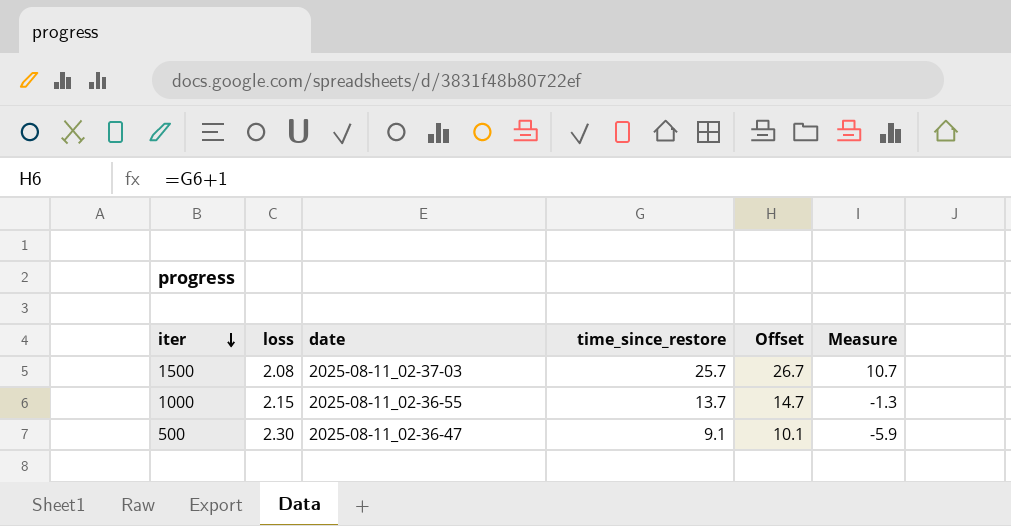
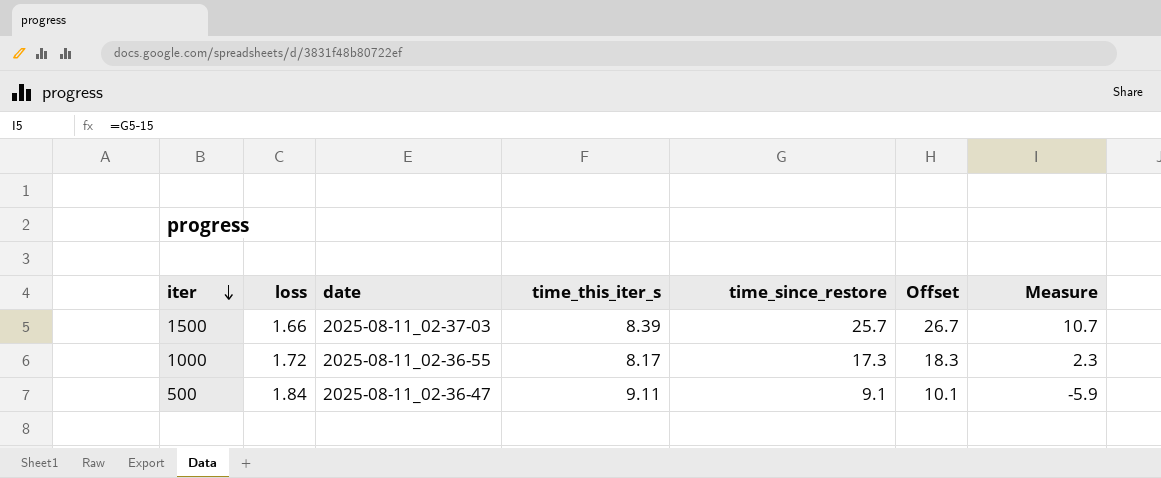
column time_this_iter_s | position: none -> 4
1500 | loss: 2.08 -> 1.66
1000 | loss: 2.15 -> 1.72
1000 | time_since_restore: 13.7 -> 17.3
1000 | Offset: 14.7 -> 18.3
1000 | Measure: -1.3 -> 2.3
500 | loss: 2.30 -> 1.84

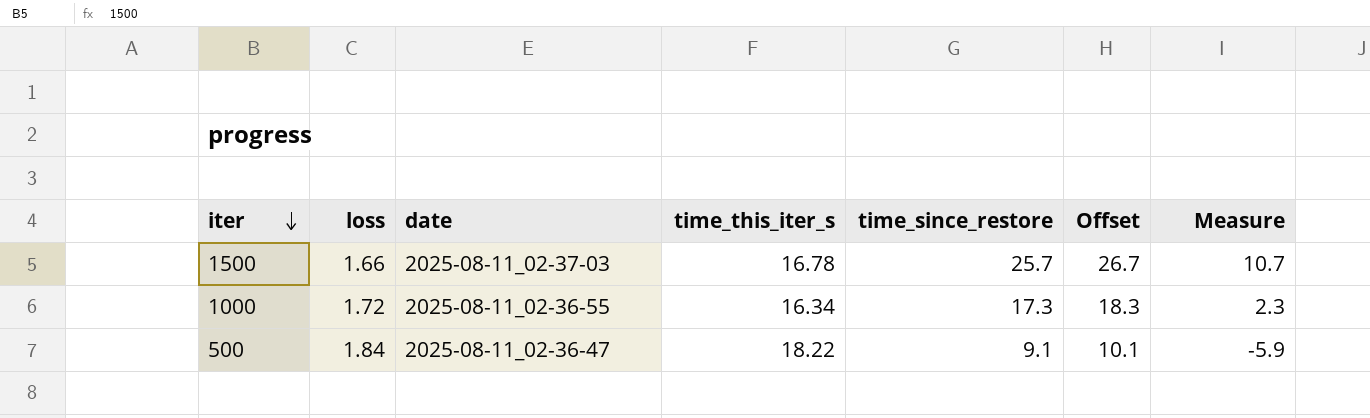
1500 | time_this_iter_s: 8.39 -> 16.78
1000 | time_this_iter_s: 8.17 -> 16.34
500 | time_this_iter_s: 9.11 -> 18.22

